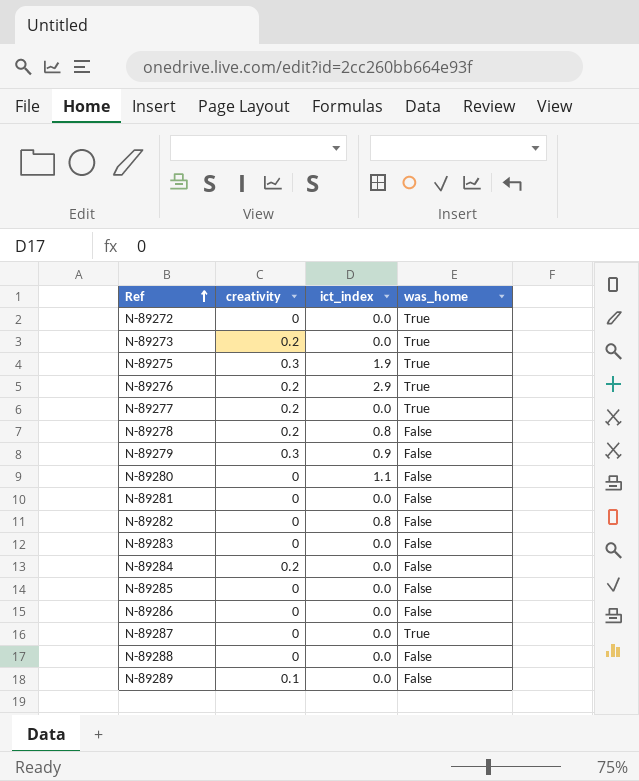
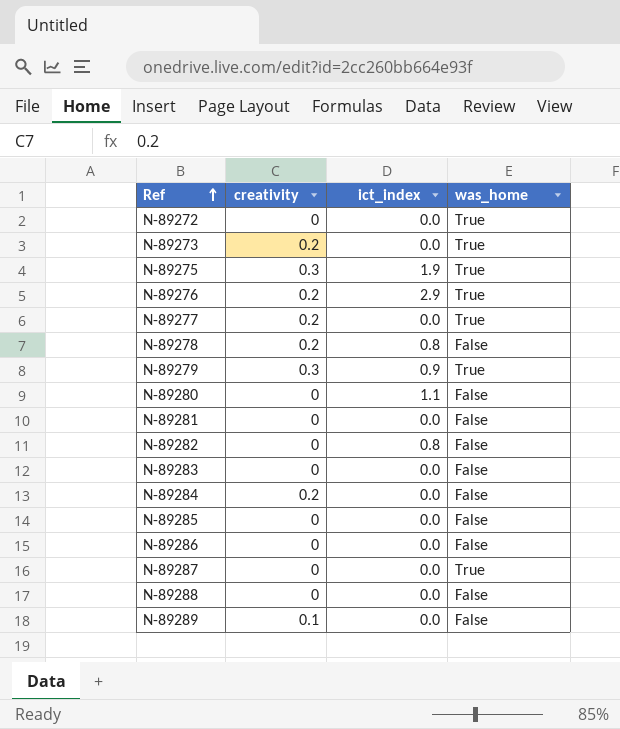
N-89279 | was_home: False -> True

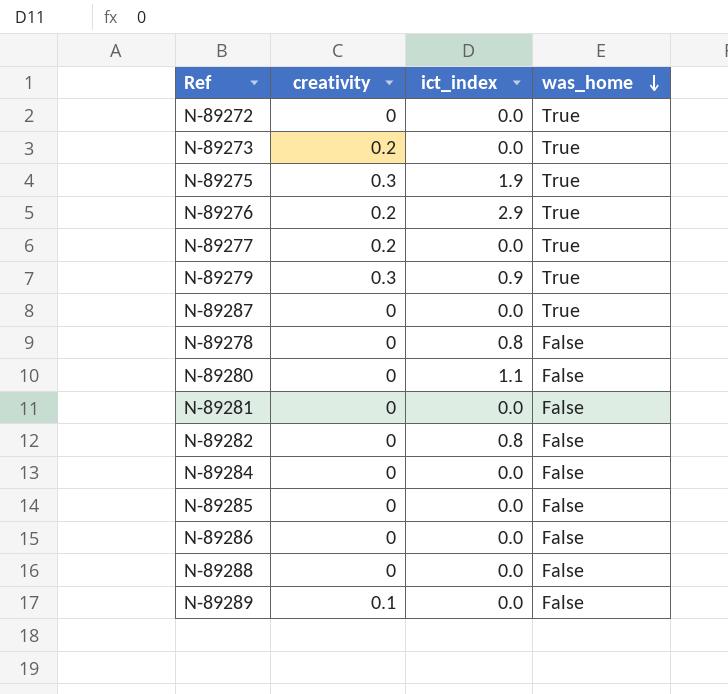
row order: Ref ascending -> was_home descending
row N-89283: 0 | 0.0 | False -> none
N-89278 | creativity: 0.2 -> 0
N-89284 | creativity: 0.2 -> 0

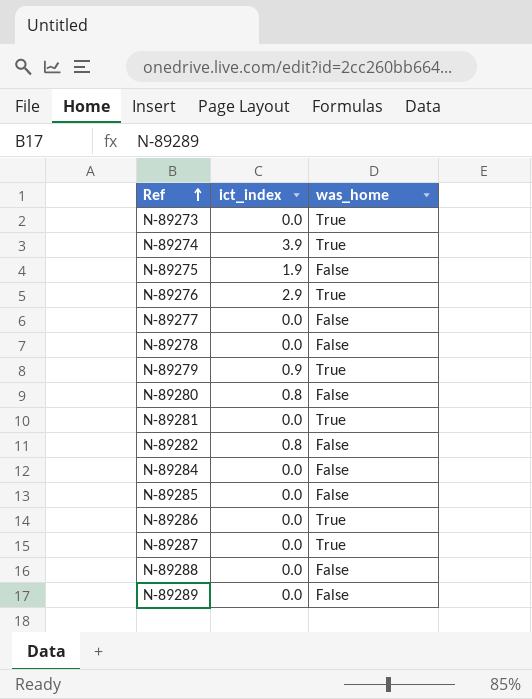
row order: was_home descending -> Ref ascending
column creativity | position: 2 -> none
row N-89272: 0 | 0.0 | True -> none
row N-89274: none -> 3.9 | True
N-89275 | was_home: True -> False
N-89277 | was_home: True -> False
N-89278 | ict_index: 0.8 -> 0.0
N-89280 | ict_index: 1.1 -> 0.8
N-89281 | was_home: False -> True
N-89286 | was_home: False -> True

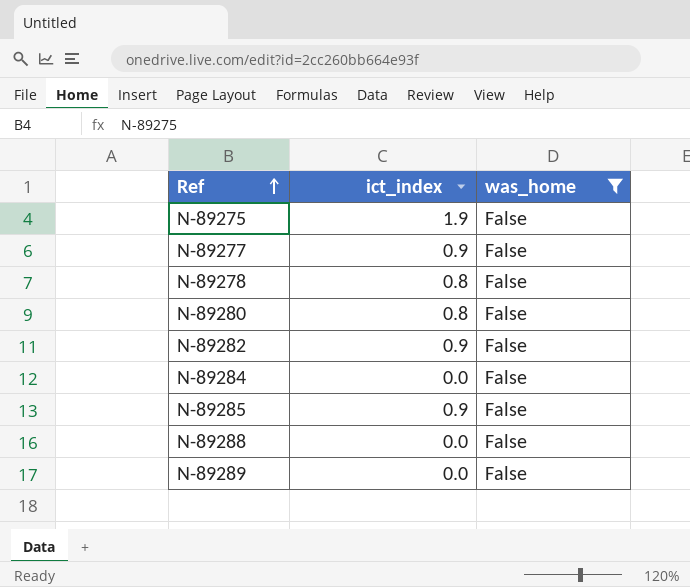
filter: none -> was_home = False
N-89277 | ict_index: 0.0 -> 0.9
N-89278 | ict_index: 0.0 -> 0.8
N-89282 | ict_index: 0.8 -> 0.9
N-89285 | ict_index: 0.0 -> 0.9

